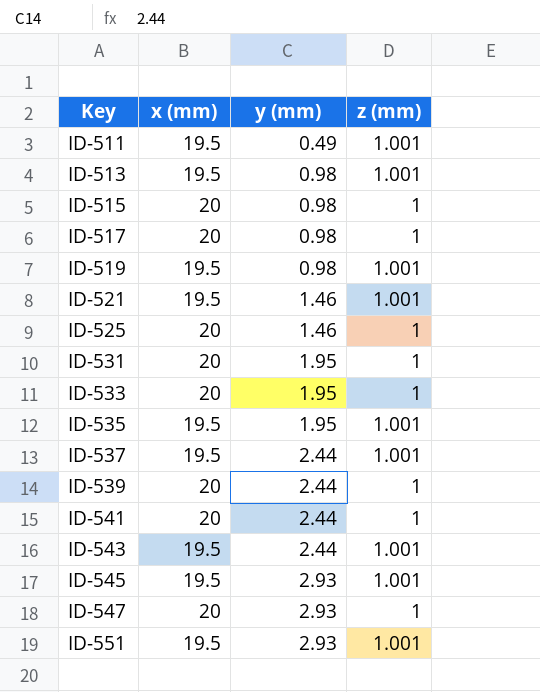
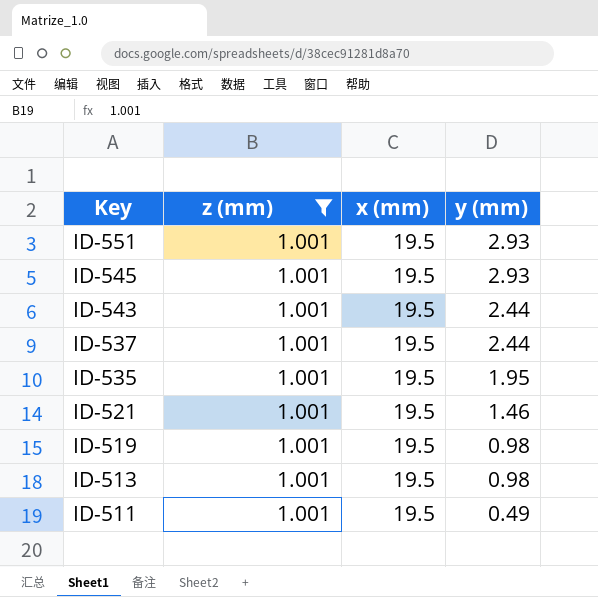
filter: none -> z (mm) = 1.001
row order: Key ascending -> Key descending
column z (mm) | position: 4 -> 2

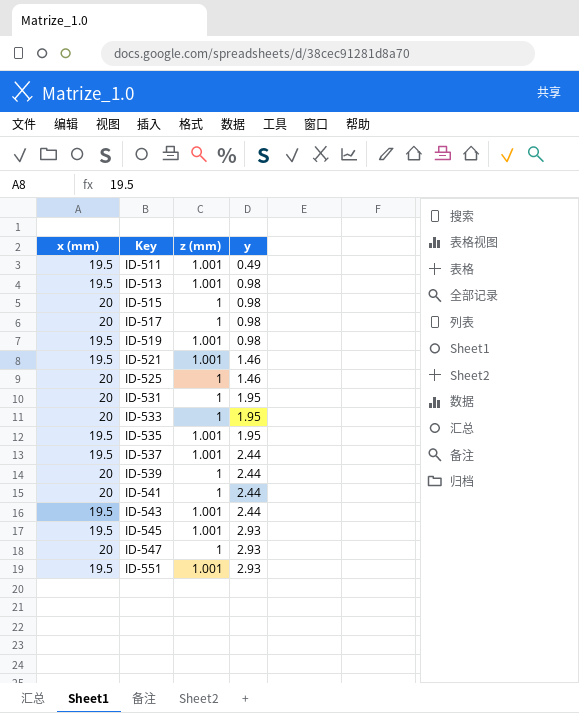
filter: z (mm) = 1.001 -> none
row order: Key descending -> Key ascending
column x (mm) | position: 3 -> 1
column name: y (mm) -> y

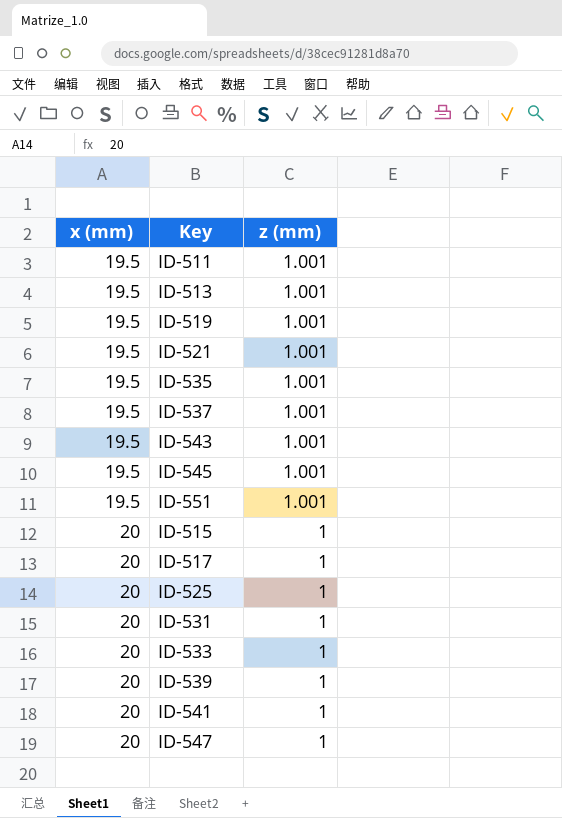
row order: Key ascending -> x (mm) ascending
column y | position: 4 -> none

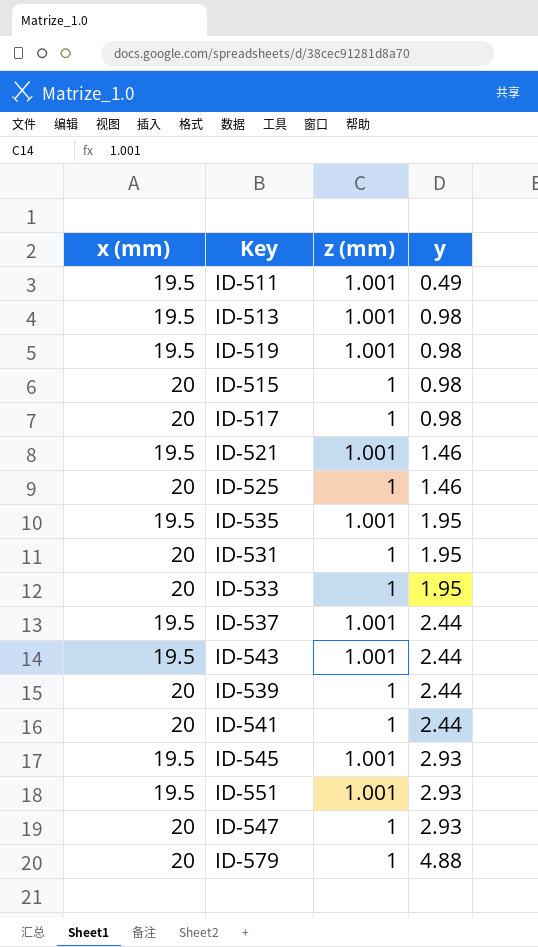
row order: x (mm) ascending -> y ascending
column y | position: none -> 4
row ID-579: none -> 20 | 1 | 4.88

